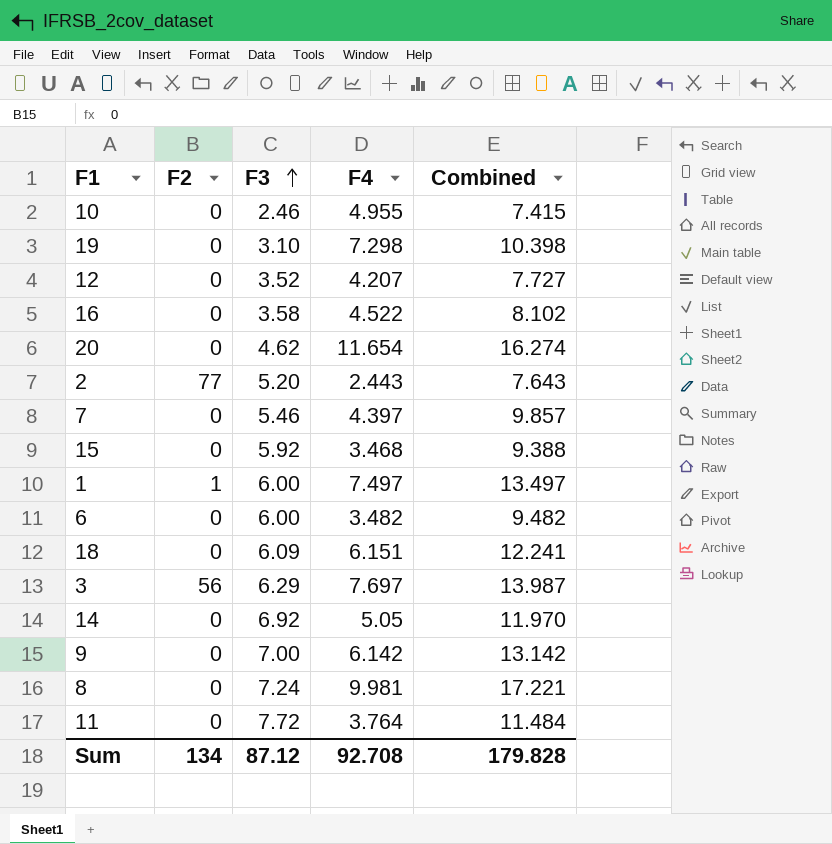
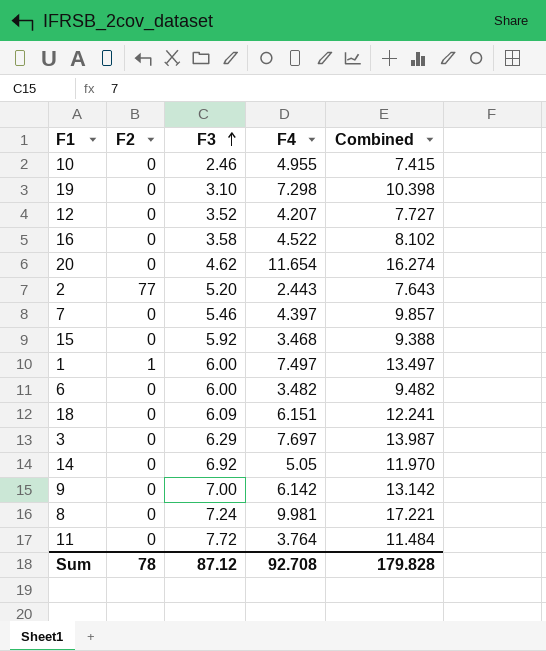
3 | F2: 56 -> 0
Sum | F2: 134 -> 78

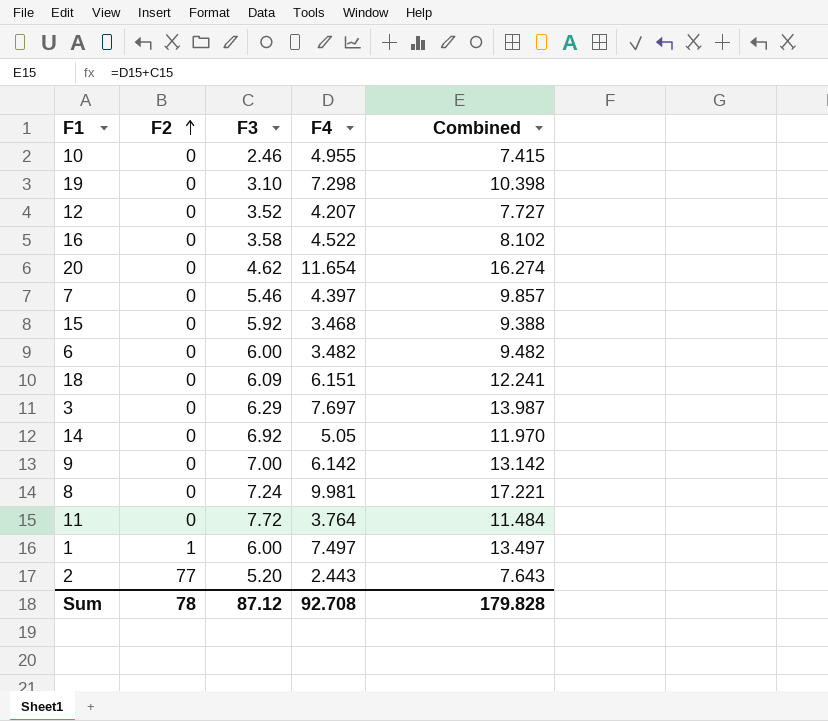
row order: F3 ascending -> F2 ascending

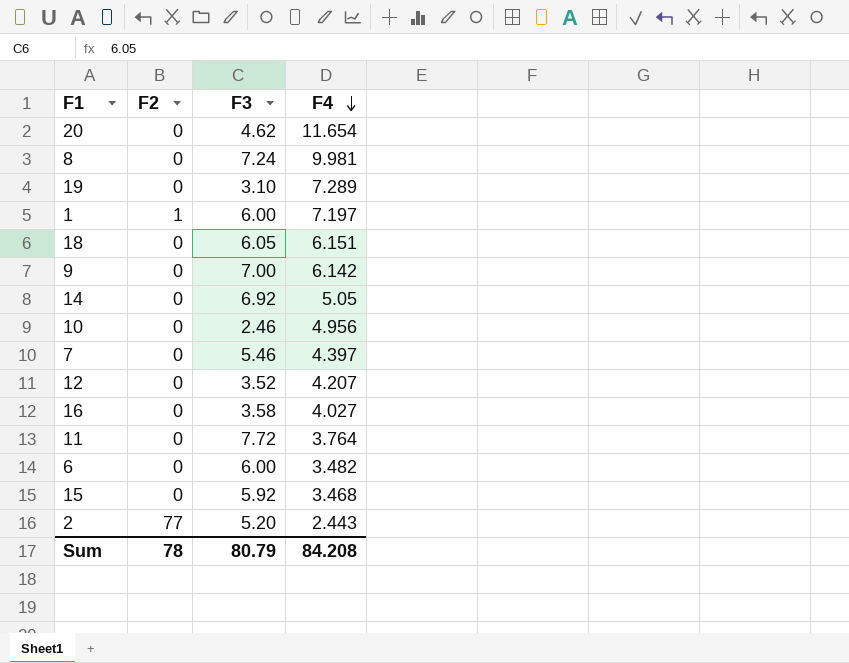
row order: F2 ascending -> F4 descending
column Combined | formula: [F3] + [F4] -> none
row 3: 0 | 6.29 | 7.697 | 13.987 -> none
19 | F4: 7.298 -> 7.289
1 | F4: 7.497 -> 7.197
18 | F3: 6.09 -> 6.05
10 | F4: 4.955 -> 4.956
16 | F4: 4.522 -> 4.027
Sum | F3: 87.12 -> 80.79
Sum | F4: 92.708 -> 84.208

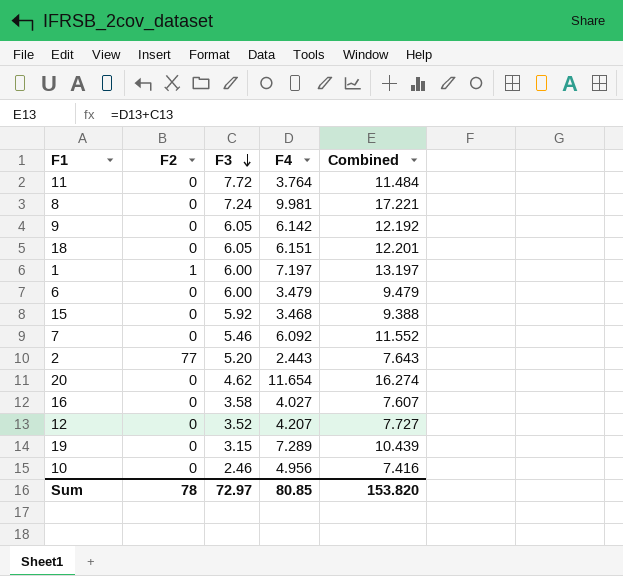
row order: F4 descending -> F3 descending
column Combined | formula: none -> [F3] + [F4]
row 14: 0 | 6.92 | 5.05 -> none
9 | F3: 7.00 -> 6.05
6 | F4: 3.482 -> 3.479
7 | F4: 4.397 -> 6.092
19 | F3: 3.10 -> 3.15
Sum | F3: 80.79 -> 72.97
Sum | F4: 84.208 -> 80.85

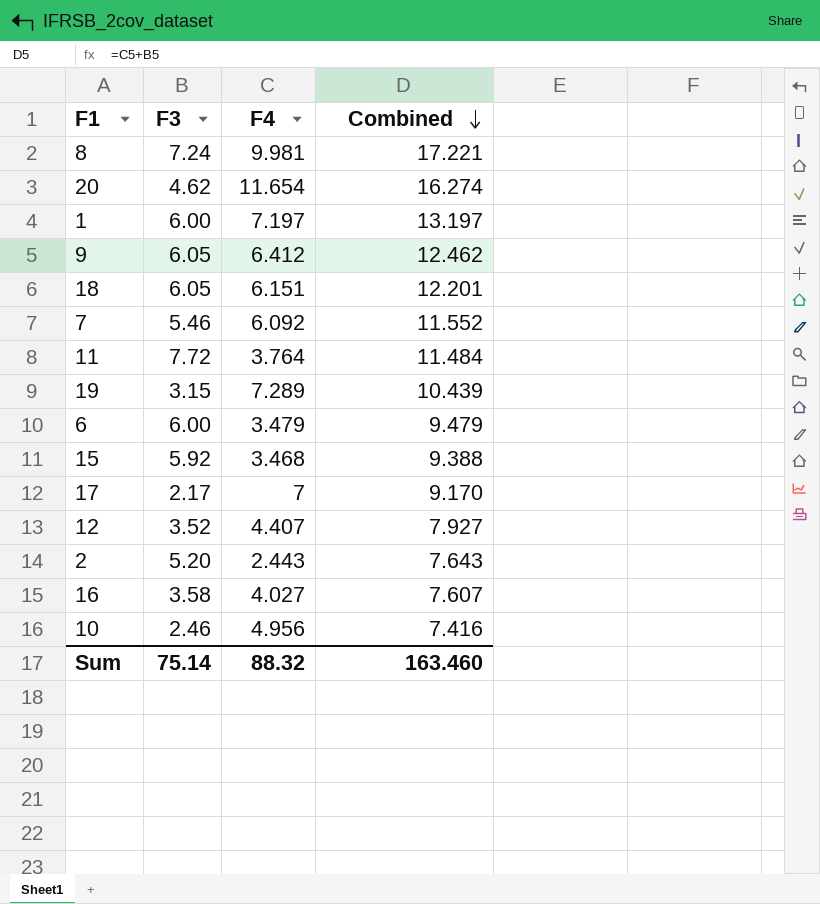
row order: F3 descending -> Combined descending
column F2 | position: 2 -> none
9 | F4: 6.142 -> 6.412
9 | Combined: 12.192 -> 12.462
row 17: none -> 2.17 | 7 | 9.170
12 | F4: 4.207 -> 4.407
12 | Combined: 7.727 -> 7.927
Sum | F3: 72.97 -> 75.14
Sum | F4: 80.85 -> 88.32
Sum | Combined: 153.820 -> 163.460

